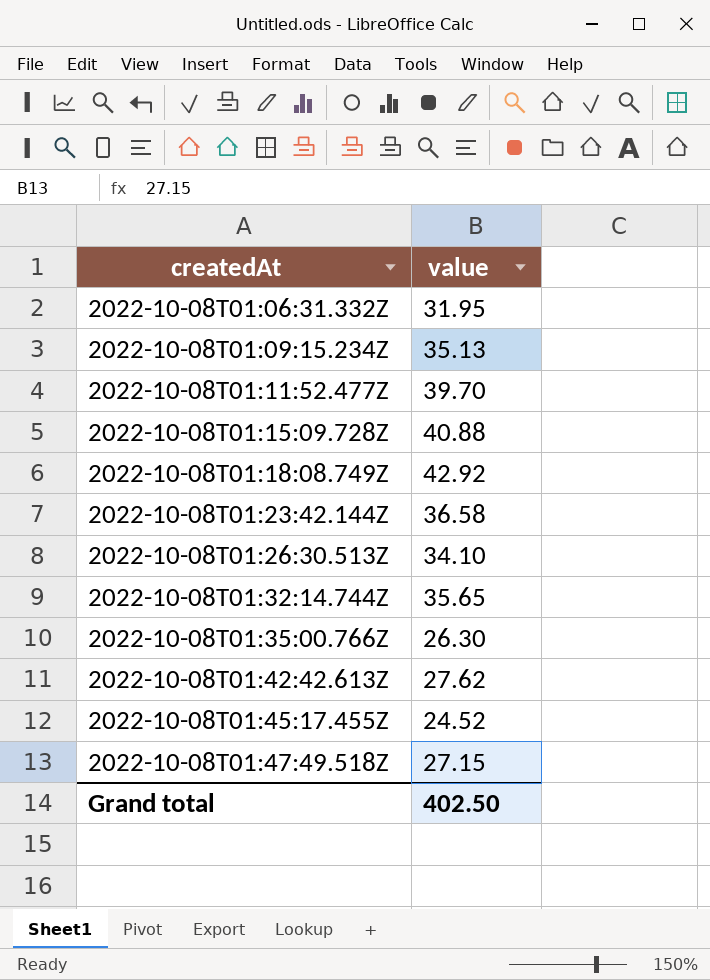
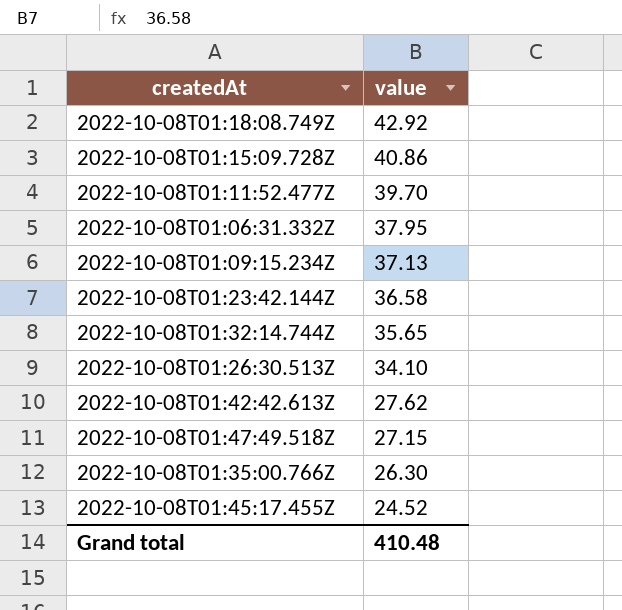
row order: createdAt ascending -> value descending
2022-10-08T01:15:09.728Z | value: 40.88 -> 40.86
2022-10-08T01:06:31.332Z | value: 31.95 -> 37.95
2022-10-08T01:09:15.234Z | value: 35.13 -> 37.13
Grand total | value: 402.50 -> 410.48

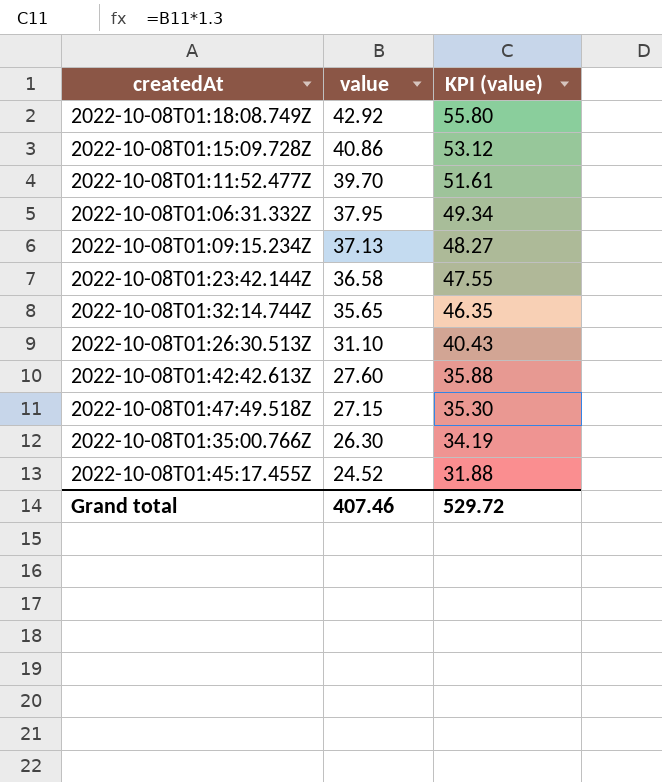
column KPI (value) | formula: none -> [value] * 1.3
2022-10-08T01:26:30.513Z | value: 34.10 -> 31.10
2022-10-08T01:42:42.613Z | value: 27.62 -> 27.60
Grand total | value: 410.48 -> 407.46

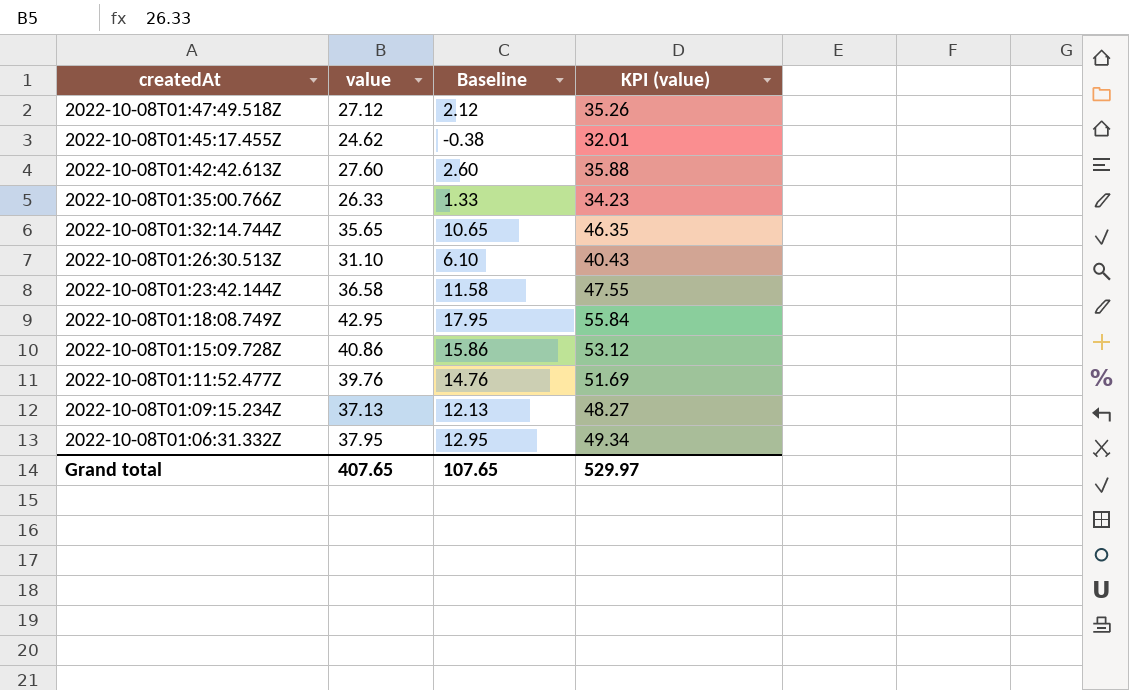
row order: value descending -> createdAt descending
column Baseline | formula: none -> [value] - 25
2022-10-08T01:47:49.518Z | value: 27.15 -> 27.12
2022-10-08T01:47:49.518Z | KPI (value): 35.30 -> 35.26
2022-10-08T01:45:17.455Z | value: 24.52 -> 24.62
2022-10-08T01:45:17.455Z | KPI (value): 31.88 -> 32.01
2022-10-08T01:35:00.766Z | value: 26.30 -> 26.33
2022-10-08T01:35:00.766Z | KPI (value): 34.19 -> 34.23
2022-10-08T01:18:08.749Z | value: 42.92 -> 42.95
2022-10-08T01:18:08.749Z | KPI (value): 55.80 -> 55.84
2022-10-08T01:11:52.477Z | value: 39.70 -> 39.76
2022-10-08T01:11:52.477Z | KPI (value): 51.61 -> 51.69
Grand total | value: 407.46 -> 407.65
Grand total | KPI (value): 529.72 -> 529.97

